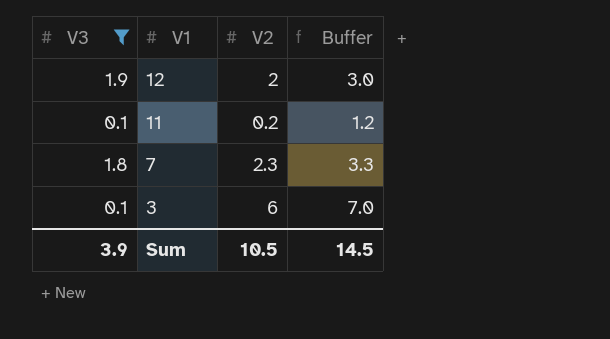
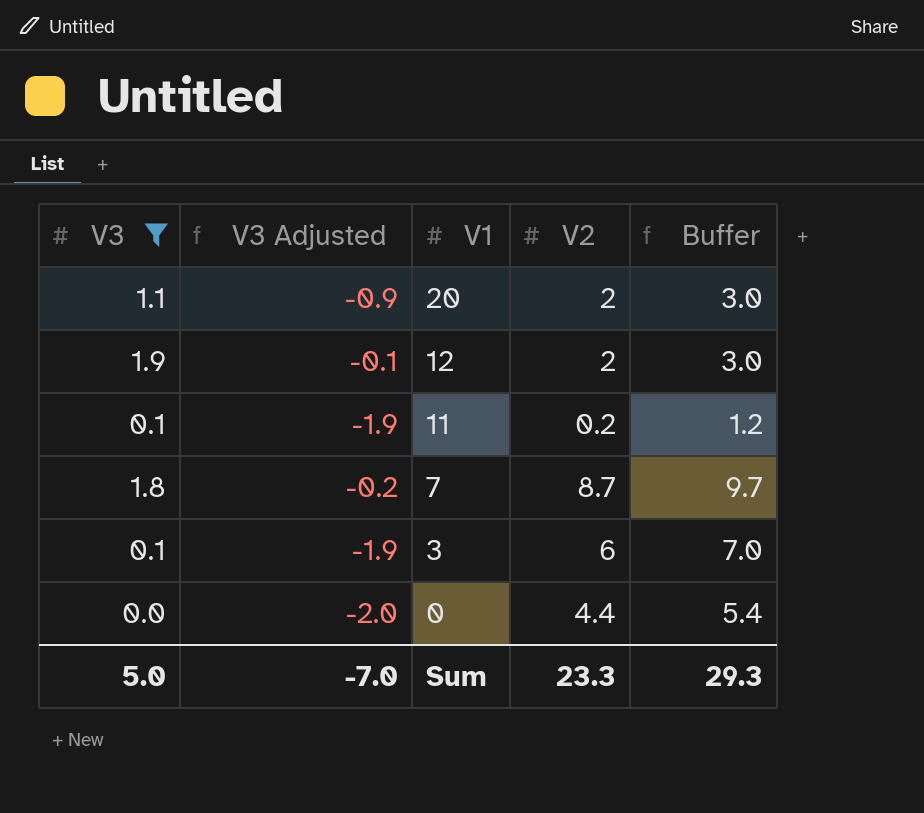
column V3 Adjusted | formula: none -> [V3] - 2
row 20: none -> 1.1 | -0.9 | 2 | 3.0
7 | V2: 2.3 -> 8.7
7 | Buffer: 3.3 -> 9.7
row 0: none -> 0.0 | -2.0 | 4.4 | 5.4
Sum | V3: 3.9 -> 5.0
Sum | V2: 10.5 -> 23.3
Sum | Buffer: 14.5 -> 29.3

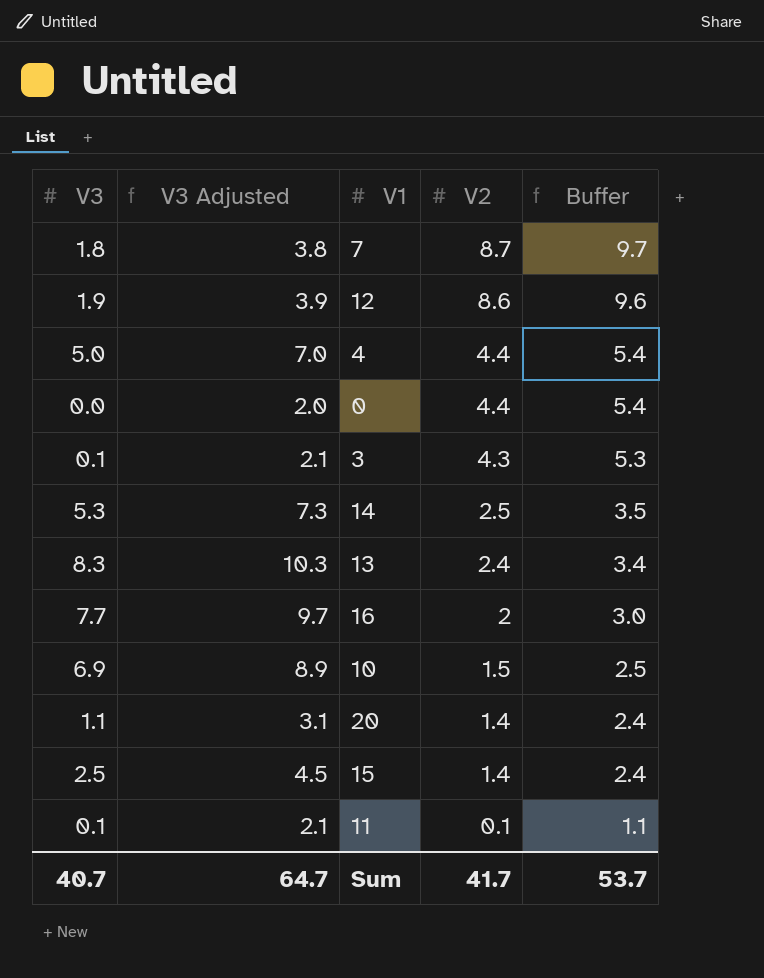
filter: V3 <= 1.9 -> none
row order: V1 descending -> V2 descending
column V3 Adjusted | formula: [V3] - 2 -> [V3] + 2
12 | V2: 2 -> 8.6
12 | Buffer: 3.0 -> 9.6
3 | V2: 6 -> 4.3
3 | Buffer: 7.0 -> 5.3
20 | V2: 2 -> 1.4
20 | Buffer: 3.0 -> 2.4
11 | V2: 0.2 -> 0.1
11 | Buffer: 1.2 -> 1.1
Sum | V3: 5.0 -> 40.7
Sum | V3 Adjusted: -7.0 -> 64.7
Sum | V2: 23.3 -> 41.7
Sum | Buffer: 29.3 -> 53.7

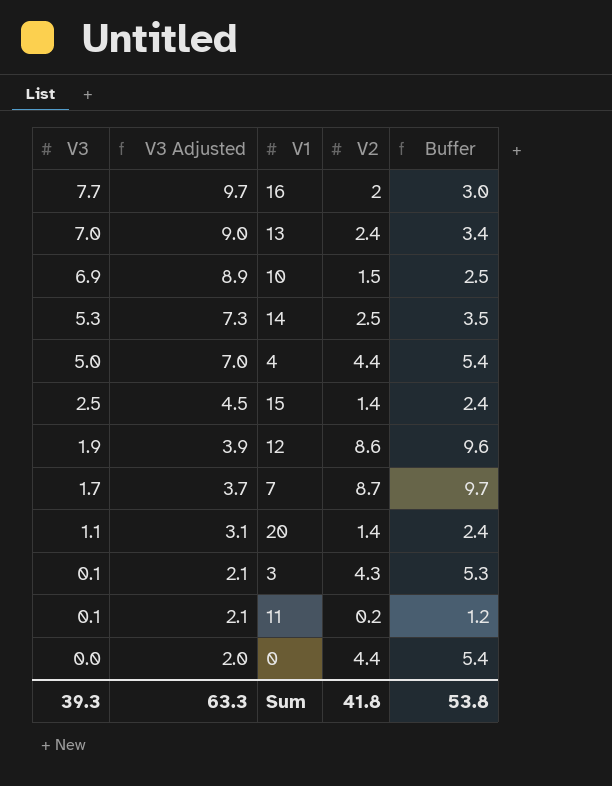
row order: V2 descending -> V3 descending
13 | V3: 8.3 -> 7.0
13 | V3 Adjusted: 10.3 -> 9.0
7 | V3: 1.8 -> 1.7
7 | V3 Adjusted: 3.8 -> 3.7
11 | V2: 0.1 -> 0.2
11 | Buffer: 1.1 -> 1.2
Sum | V3: 40.7 -> 39.3
Sum | V3 Adjusted: 64.7 -> 63.3
Sum | V2: 41.7 -> 41.8
Sum | Buffer: 53.7 -> 53.8

